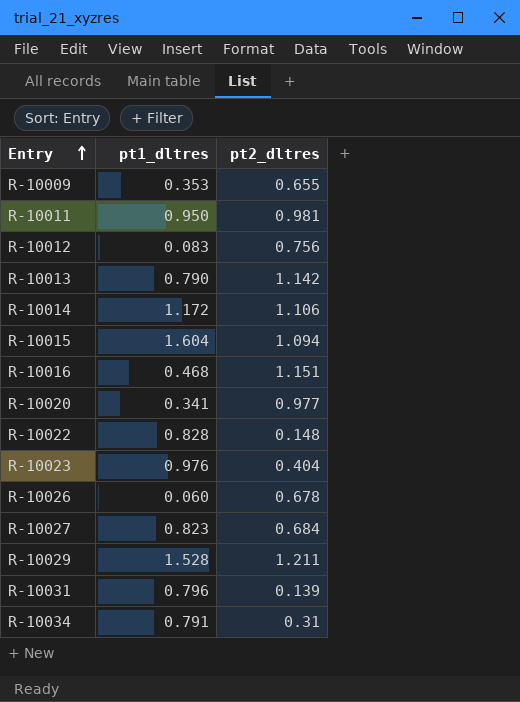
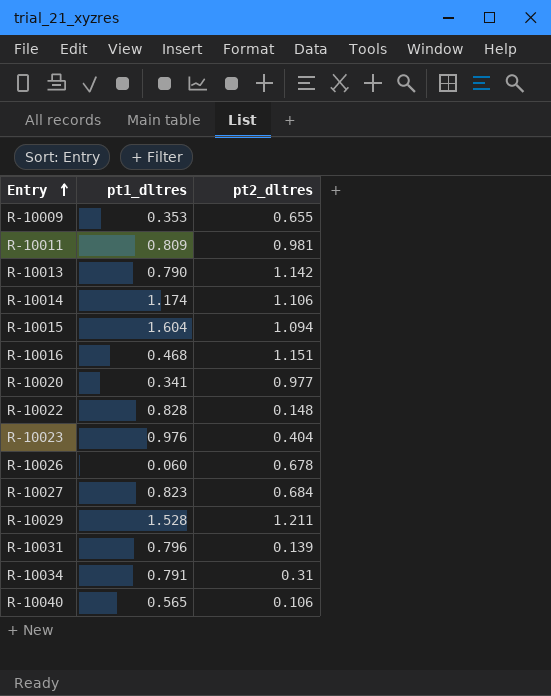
row R-10012: 0.083 | 0.756 -> none
R-10011 | pt1_dltres: 0.950 -> 0.809
R-10014 | pt1_dltres: 1.172 -> 1.174
row R-10040: none -> 0.565 | 0.106

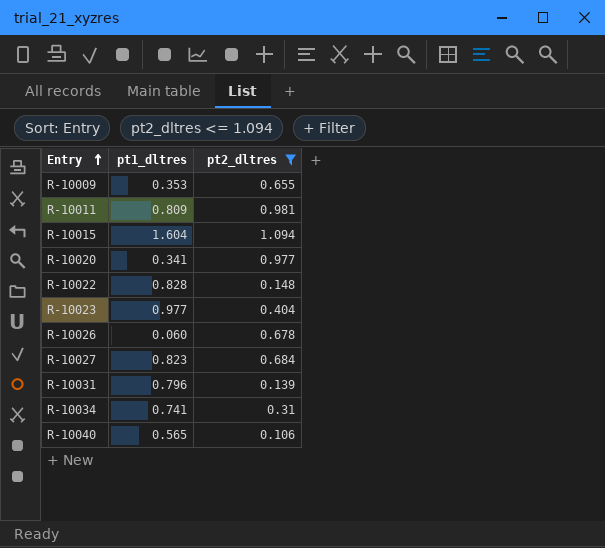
filter: none -> pt2_dltres <= 1.094
R-10023 | pt1_dltres: 0.976 -> 0.977
R-10034 | pt1_dltres: 0.791 -> 0.741

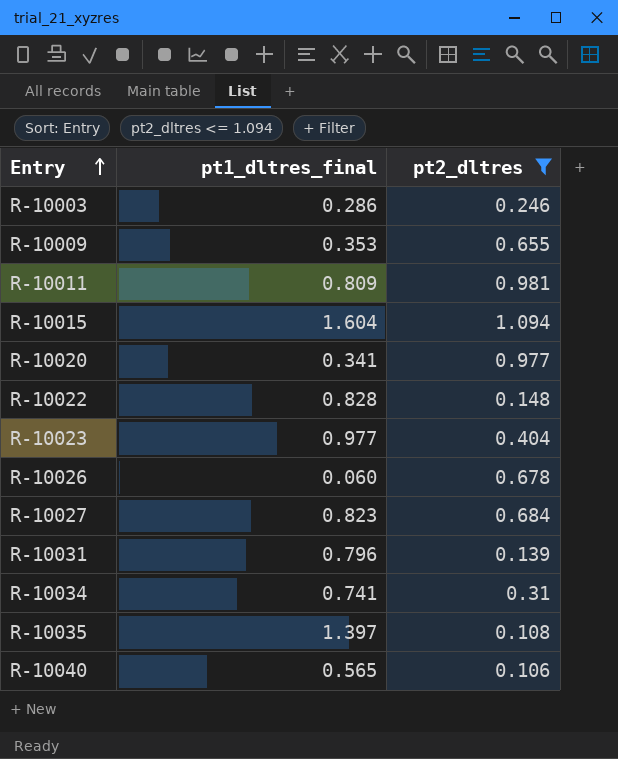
column name: pt1_dltres -> pt1_dltres_final
row R-10003: none -> 0.286 | 0.246
row R-10035: none -> 1.397 | 0.108

